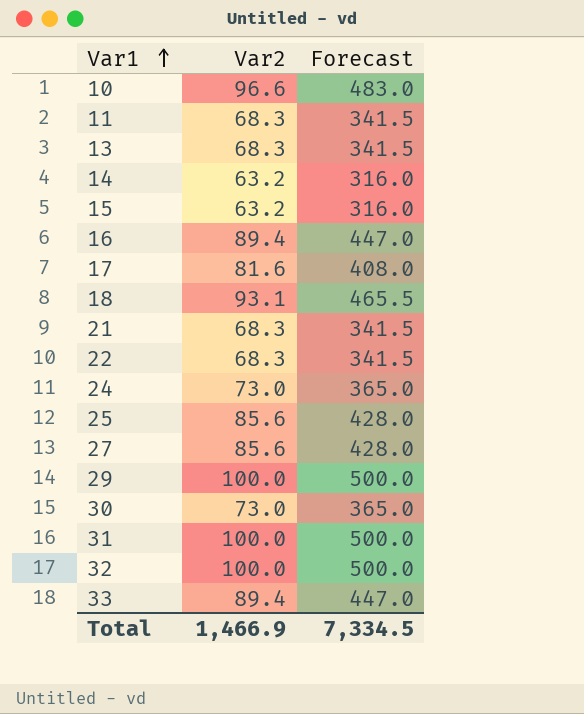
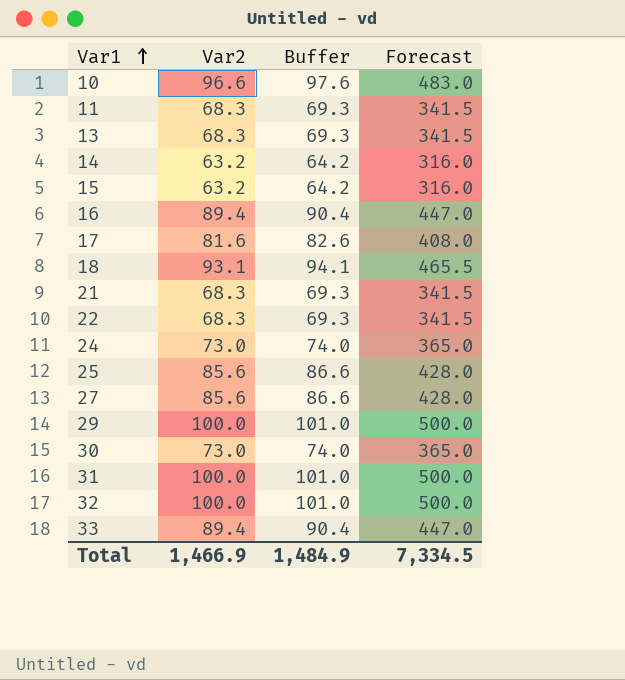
column Buffer | formula: none -> [Var2] + 1

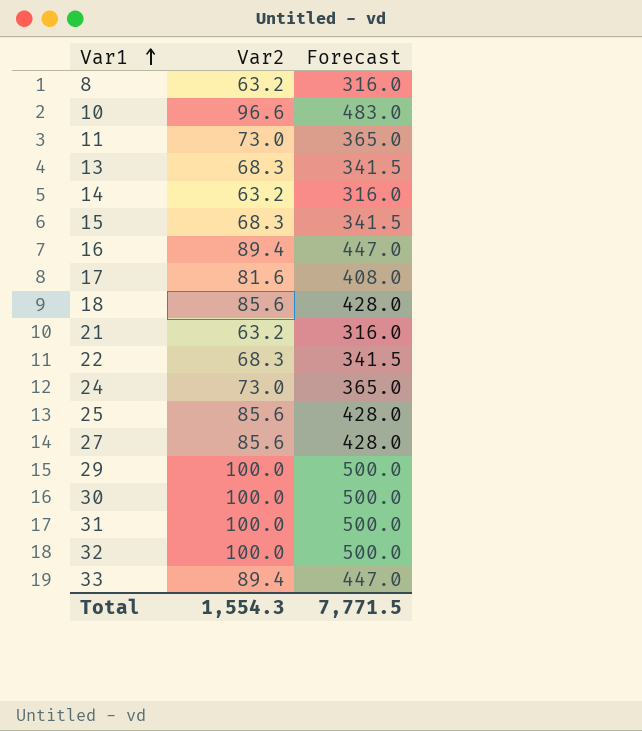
column Buffer | formula: [Var2] + 1 -> none
row 8: none -> 63.2 | 316.0
11 | Var2: 68.3 -> 73.0
11 | Forecast: 341.5 -> 365.0
15 | Var2: 63.2 -> 68.3
15 | Forecast: 316.0 -> 341.5
18 | Var2: 93.1 -> 85.6
18 | Forecast: 465.5 -> 428.0
21 | Var2: 68.3 -> 63.2
21 | Forecast: 341.5 -> 316.0
30 | Var2: 73.0 -> 100.0
30 | Forecast: 365.0 -> 500.0
Total | Var2: 1,466.9 -> 1,554.3
Total | Forecast: 7,334.5 -> 7,771.5

